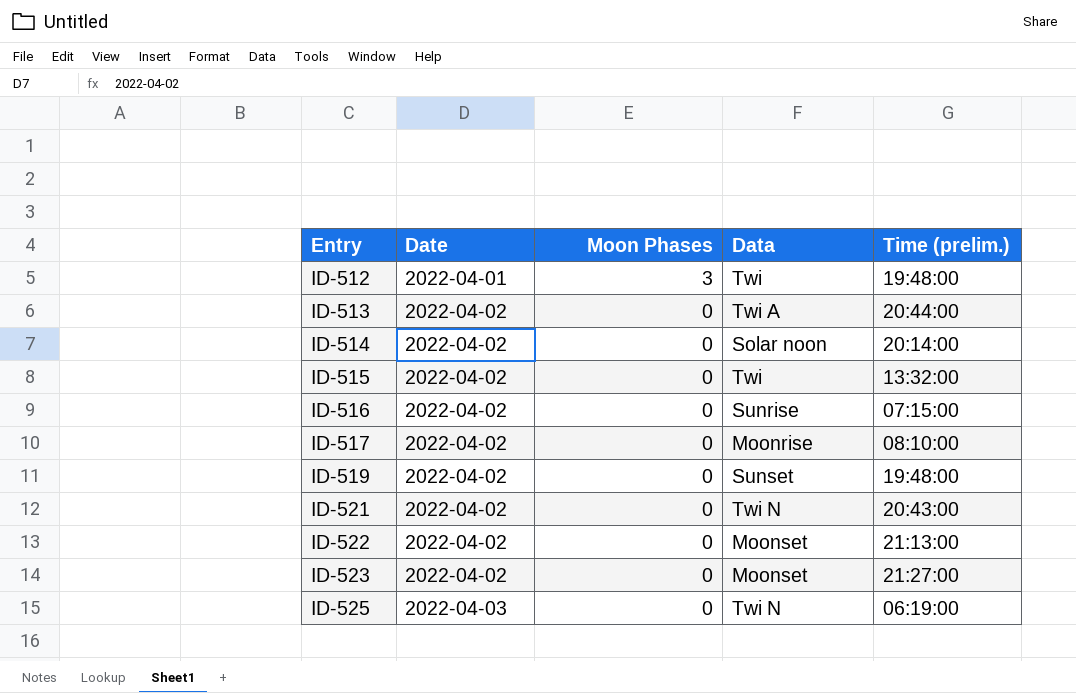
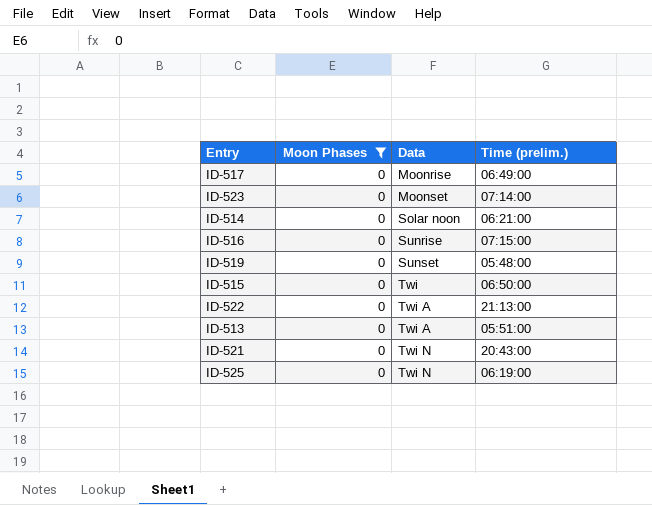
filter: none -> Moon Phases = 0
row order: Entry ascending -> Data ascending
column Date | position: 2 -> none
ID-517 | Time (prelim.): 08:10:00 -> 06:49:00
ID-523 | Time (prelim.): 21:27:00 -> 07:14:00
ID-514 | Time (prelim.): 20:14:00 -> 06:21:00
ID-519 | Time (prelim.): 19:48:00 -> 05:48:00
ID-515 | Time (prelim.): 13:32:00 -> 06:50:00
ID-522 | Data: Moonset -> Twi A
ID-513 | Time (prelim.): 20:44:00 -> 05:51:00

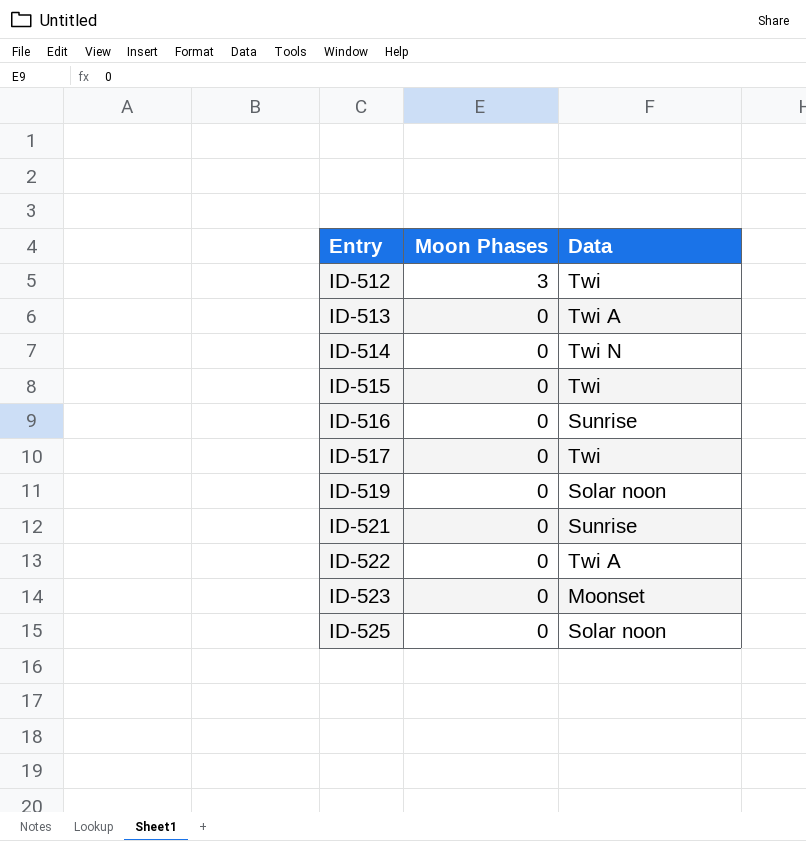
filter: Moon Phases = 0 -> none
row order: Data ascending -> Entry ascending
column Time (prelim.) | position: 4 -> none
ID-514 | Data: Solar noon -> Twi N
ID-517 | Data: Moonrise -> Twi
ID-519 | Data: Sunset -> Solar noon
ID-521 | Data: Twi N -> Sunrise
ID-525 | Data: Twi N -> Solar noon

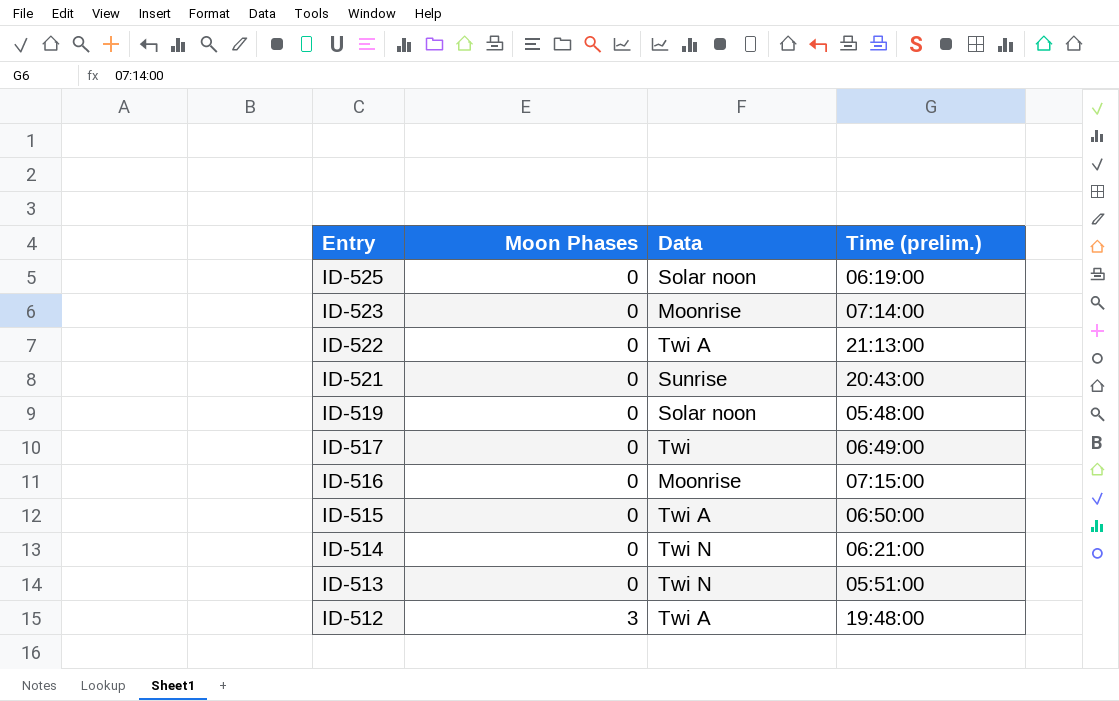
row order: Entry ascending -> Entry descending
column Time (prelim.) | position: none -> 4
ID-523 | Data: Moonset -> Moonrise
ID-516 | Data: Sunrise -> Moonrise
ID-515 | Data: Twi -> Twi A
ID-513 | Data: Twi A -> Twi N
ID-512 | Data: Twi -> Twi A

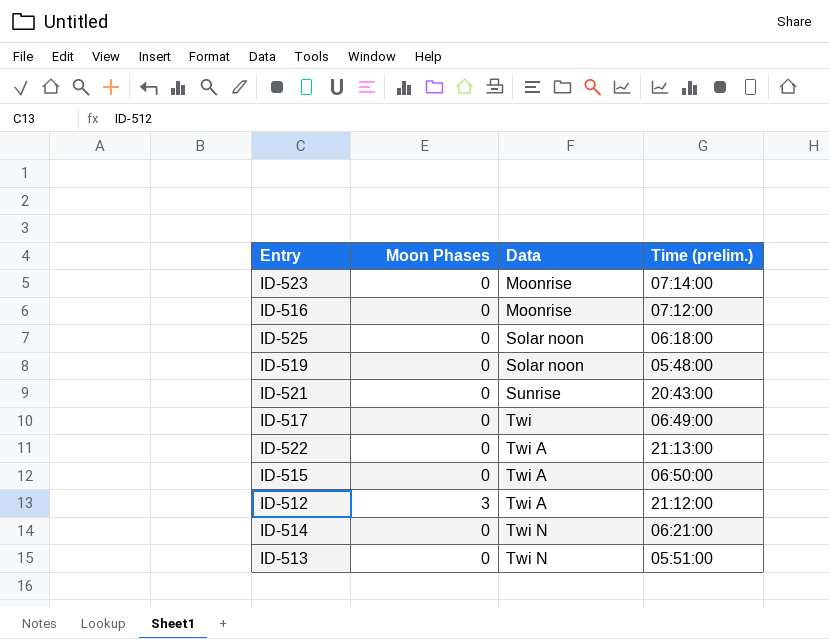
row order: Entry descending -> Data ascending
ID-516 | Time (prelim.): 07:15:00 -> 07:12:00
ID-525 | Time (prelim.): 06:19:00 -> 06:18:00
ID-512 | Time (prelim.): 19:48:00 -> 21:12:00

